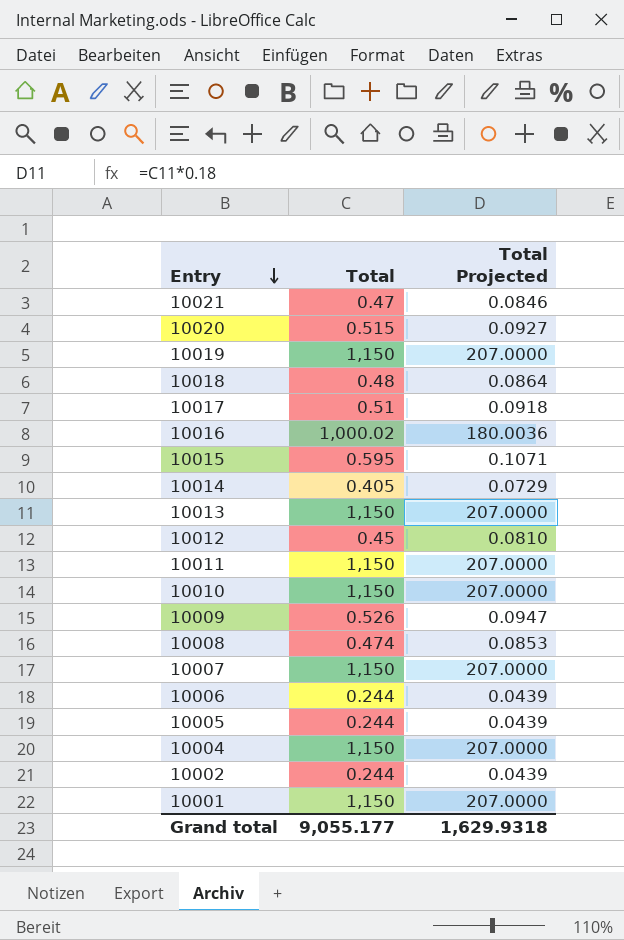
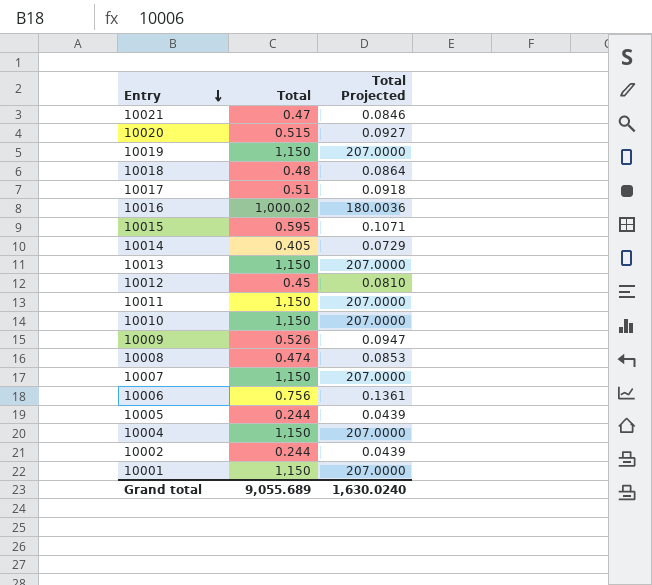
10006 | Total: 0.244 -> 0.756
10006 | Total Projected: 0.0439 -> 0.1361
Grand total | Total: 9,055.177 -> 9,055.689
Grand total | Total Projected: 1,629.9318 -> 1,630.0240

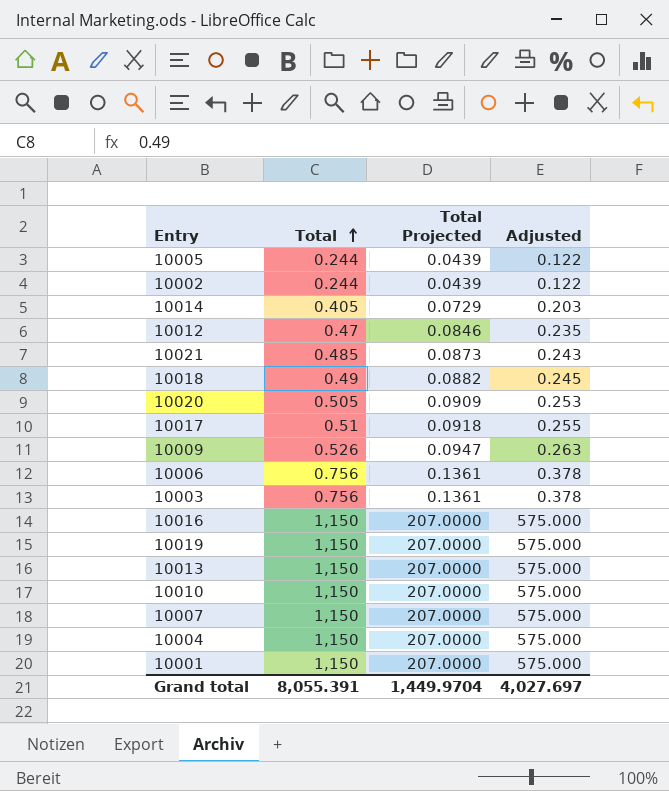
row order: Entry descending -> Total ascending
column Adjusted | formula: none -> [Total] * 0.5
row 10015: 0.595 | 0.1071 -> none
row 10011: 1,150 | 207.0000 -> none
row 10008: 0.474 | 0.0853 -> none
10012 | Total: 0.45 -> 0.47
10012 | Total Projected: 0.0810 -> 0.0846
10021 | Total: 0.47 -> 0.485
10021 | Total Projected: 0.0846 -> 0.0873
10018 | Total: 0.48 -> 0.49
10018 | Total Projected: 0.0864 -> 0.0882
10020 | Total: 0.515 -> 0.505
10020 | Total Projected: 0.0927 -> 0.0909
row 10003: none -> 0.756 | 0.1361 | 0.378
10016 | Total: 1,000.02 -> 1,150
10016 | Total Projected: 180.0036 -> 207.0000
Grand total | Total: 9,055.689 -> 8,055.391
Grand total | Total Projected: 1,630.0240 -> 1,449.9704

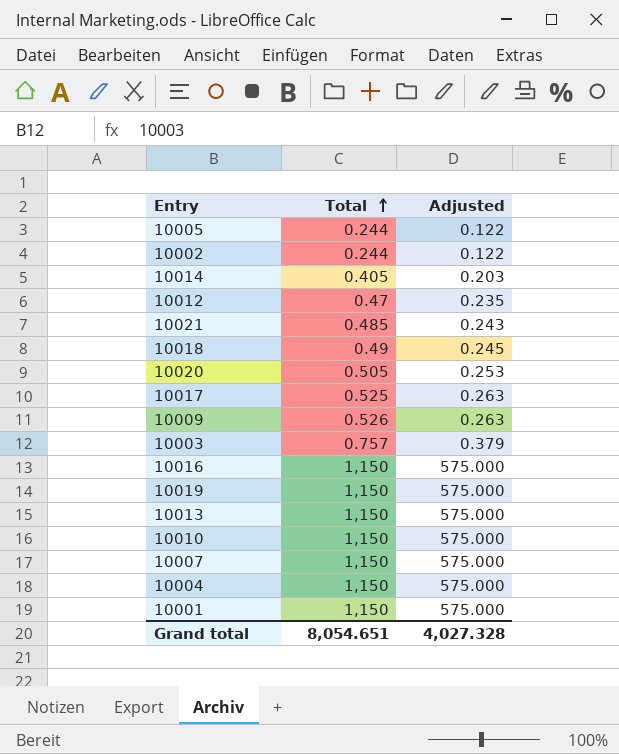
column Total Projected | formula: [Total] * 0.18 -> none
row 10006: 0.756 | 0.1361 | 0.378 -> none
10017 | Total: 0.51 -> 0.525
10017 | Adjusted: 0.255 -> 0.263
10003 | Total: 0.756 -> 0.757
10003 | Adjusted: 0.378 -> 0.379
Grand total | Total: 8,055.391 -> 8,054.651
Grand total | Adjusted: 4,027.697 -> 4,027.328

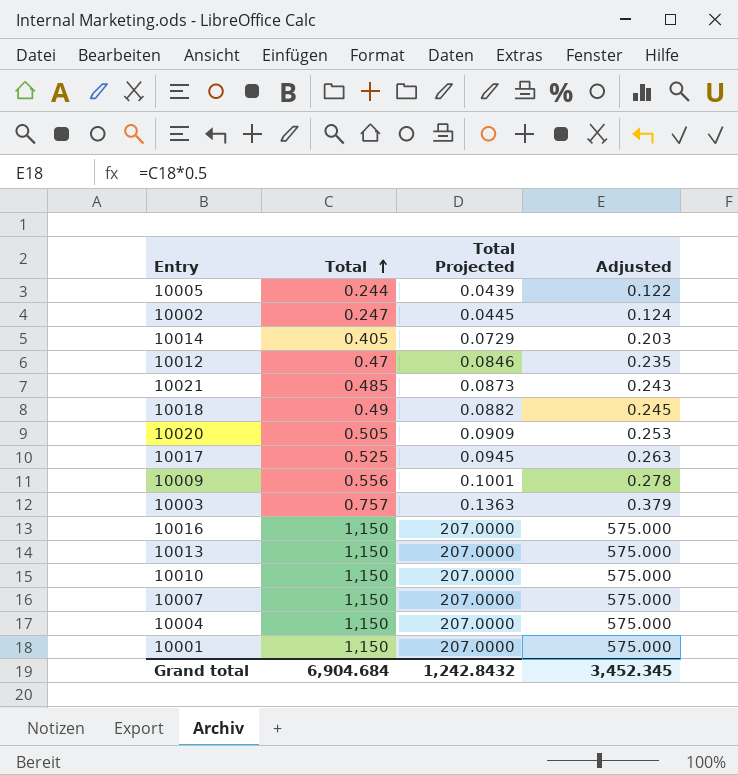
column Total Projected | formula: none -> [Total] * 0.18
row 10019: 1,150 | 575.000 -> none
10002 | Total: 0.244 -> 0.247
10002 | Adjusted: 0.122 -> 0.124
10009 | Total: 0.526 -> 0.556
10009 | Adjusted: 0.263 -> 0.278
Grand total | Total: 8,054.651 -> 6,904.684
Grand total | Adjusted: 4,027.328 -> 3,452.345

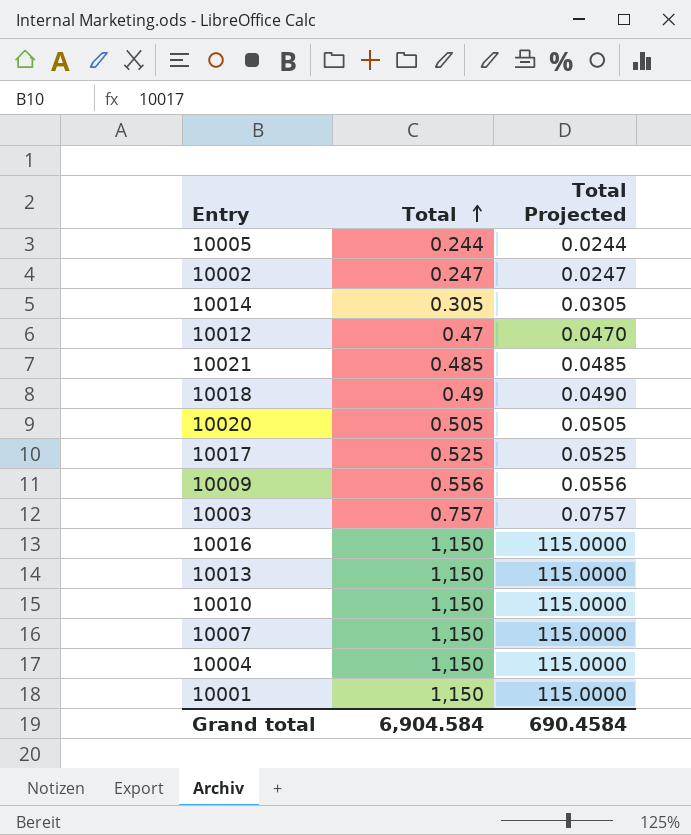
column Adjusted | formula: [Total] * 0.5 -> none
column Total Projected | formula: [Total] * 0.18 -> [Total] * 0.1
10014 | Total: 0.405 -> 0.305
Grand total | Total: 6,904.684 -> 6,904.584
Grand total | Total Projected: 1,242.8432 -> 690.4584

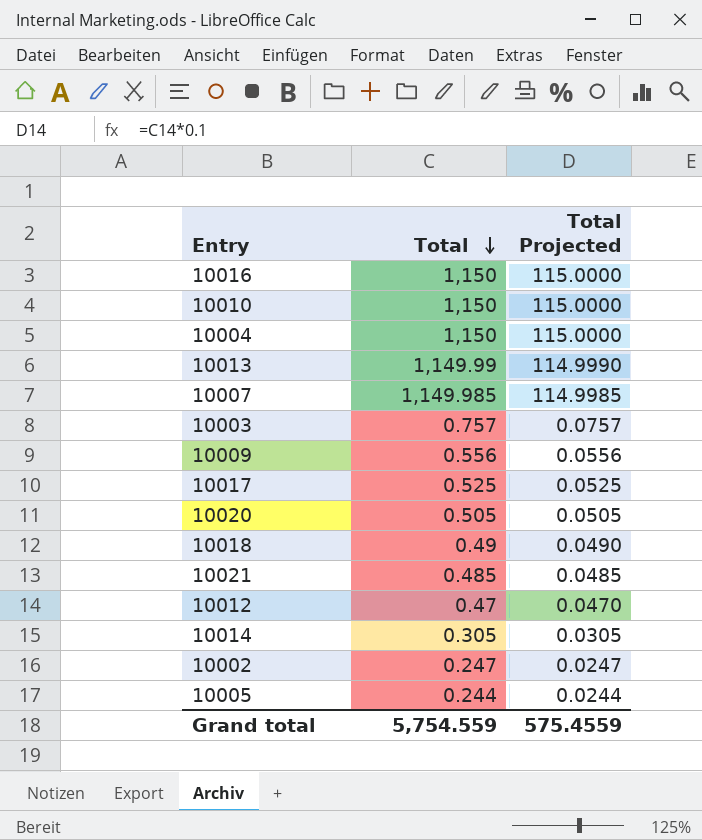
row order: Total ascending -> Total descending
row 10001: 1,150 | 115.0000 -> none
10013 | Total: 1,150 -> 1,149.99
10013 | Total Projected: 115.0000 -> 114.9990
10007 | Total: 1,150 -> 1,149.985
10007 | Total Projected: 115.0000 -> 114.9985
Grand total | Total: 6,904.584 -> 5,754.559
Grand total | Total Projected: 690.4584 -> 575.4559

